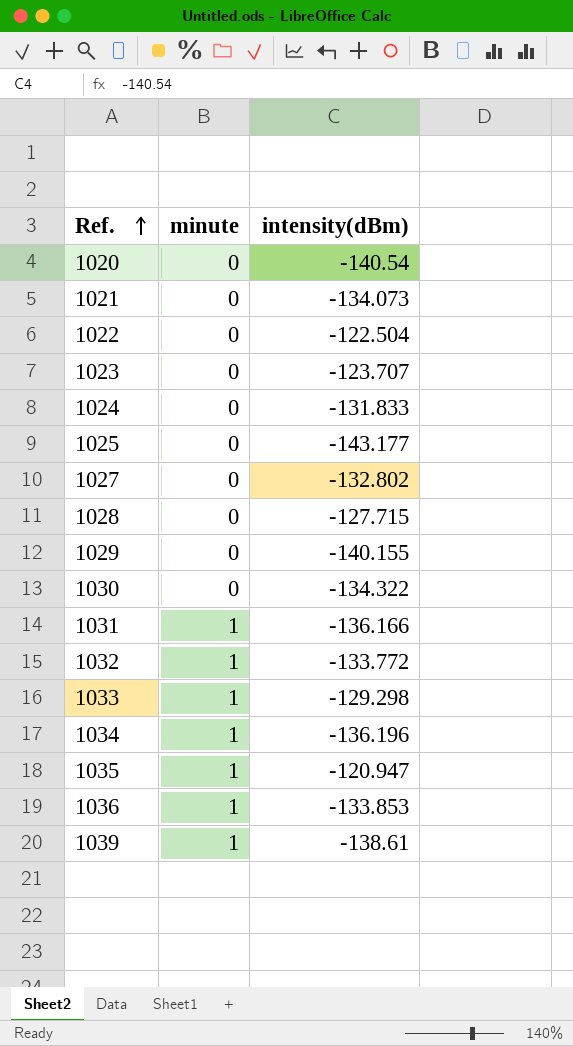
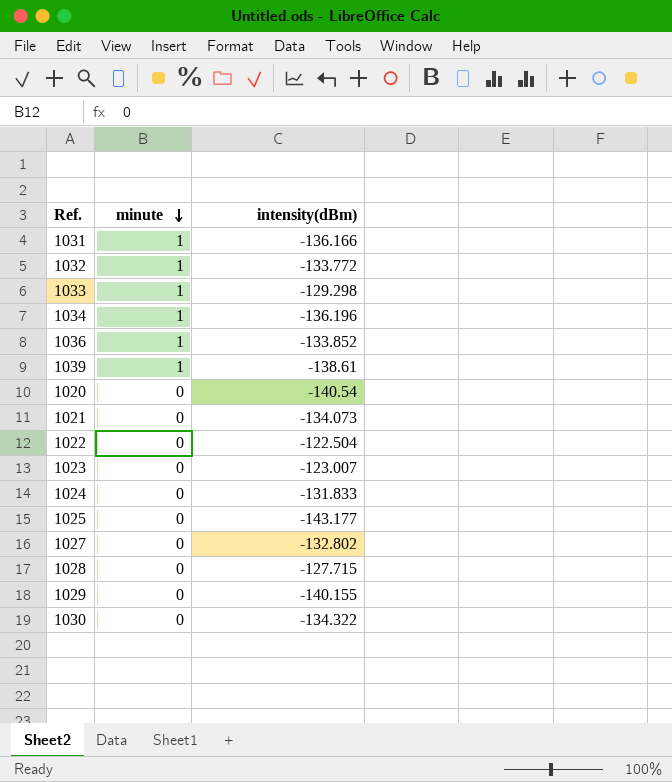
row order: Ref. ascending -> minute descending
row 1035: 1 | -120.947 -> none
1036 | intensity(dBm): -133.853 -> -133.852
1023 | intensity(dBm): -123.707 -> -123.007

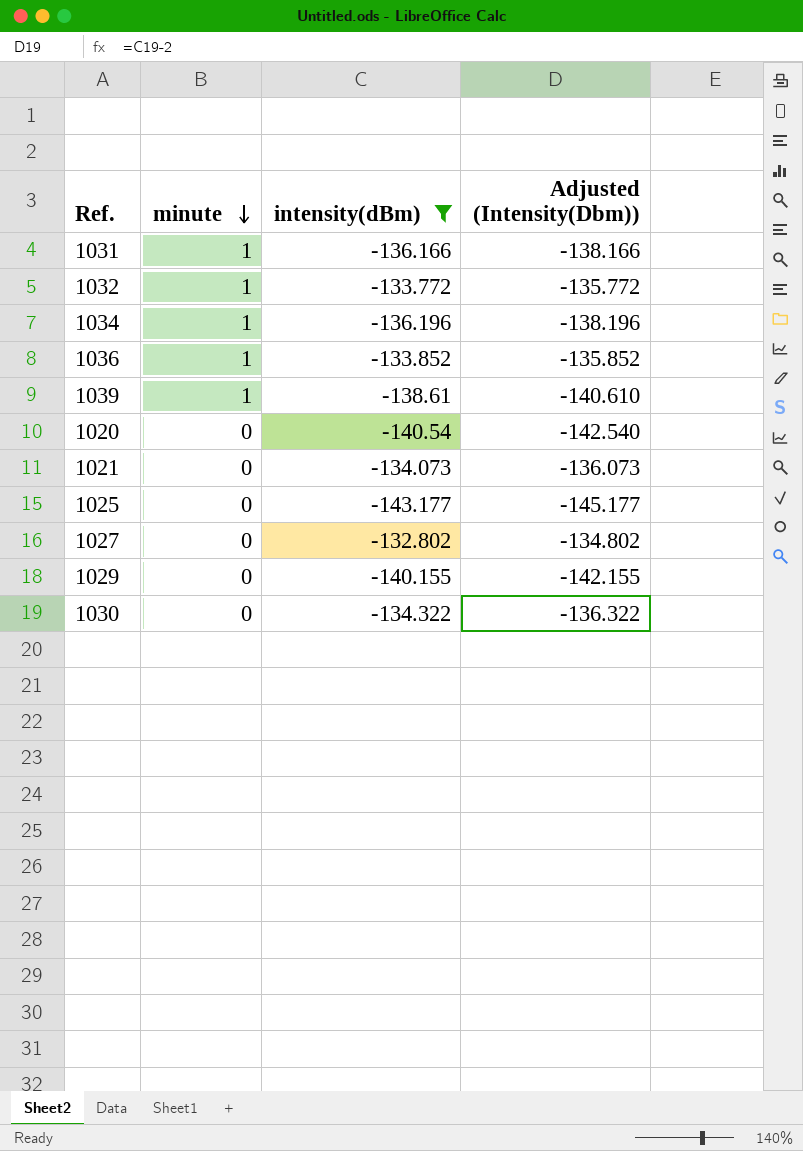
filter: none -> intensity(dBm) <= -132.802
column Adjusted (Intensity(Dbm)) | formula: none -> [intensity(dBm)] - 2

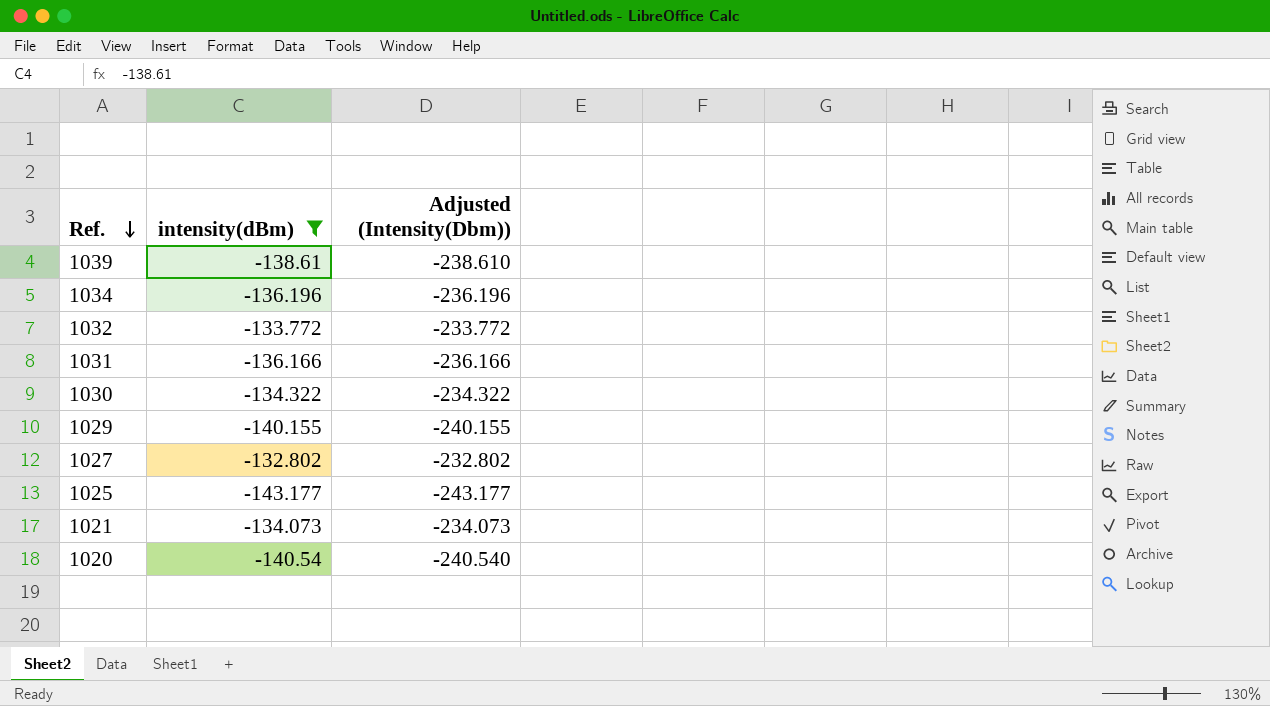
row order: minute descending -> Ref. descending
column minute | position: 2 -> none
column Adjusted (Intensity(Dbm)) | formula: [intensity(dBm)] - 2 -> [intensity(dBm)] - 100
row 1036: 1 | -133.852 | -135.852 -> none

